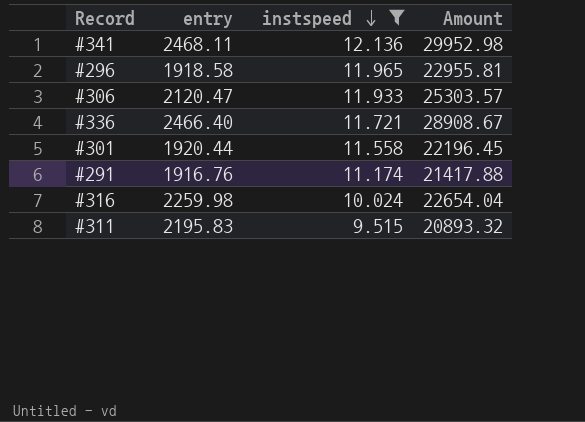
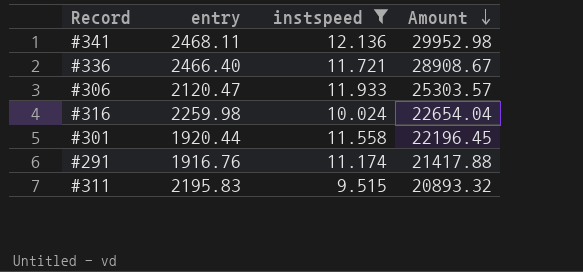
row order: instspeed descending -> Amount descending
row #296: 1918.58 | 11.965 | 22955.81 -> none

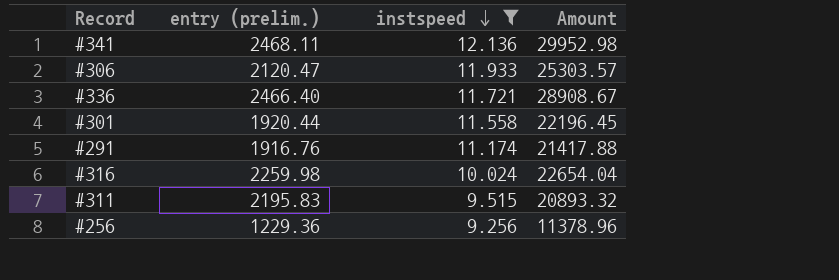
row order: Amount descending -> instspeed descending
column name: entry -> entry (prelim.)
row #256: none -> 1229.36 | 9.256 | 11378.96

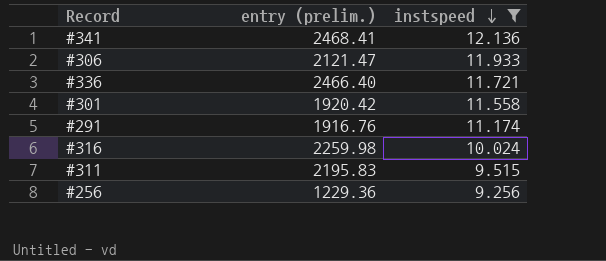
column Amount | formula: [entry (prelim.)] * [instspeed] -> none
#341 | entry (prelim.): 2468.11 -> 2468.41
#306 | entry (prelim.): 2120.47 -> 2121.47
#301 | entry (prelim.): 1920.44 -> 1920.42

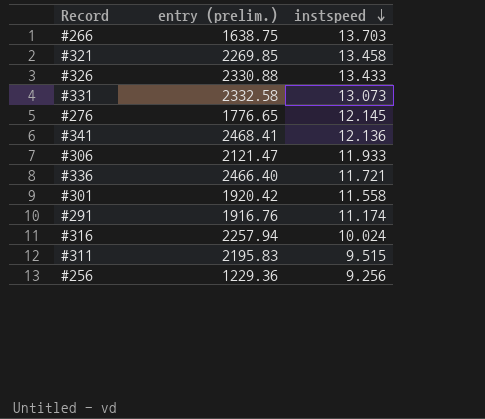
filter: instspeed <= 12.136 -> none
#316 | entry (prelim.): 2259.98 -> 2257.94

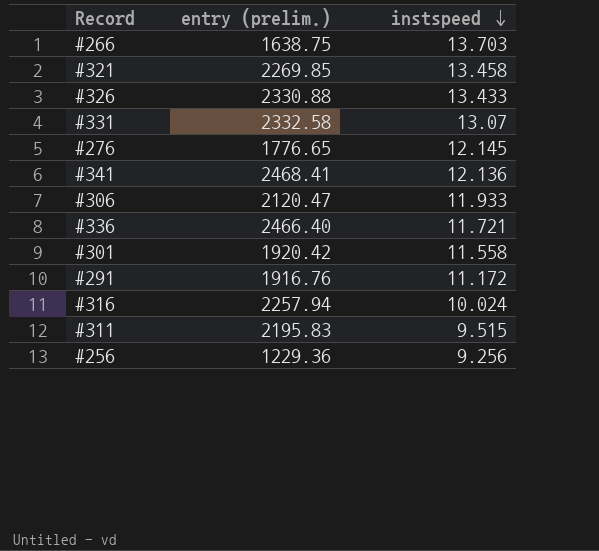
#331 | instspeed: 13.073 -> 13.07
#306 | entry (prelim.): 2121.47 -> 2120.47
#291 | instspeed: 11.174 -> 11.172

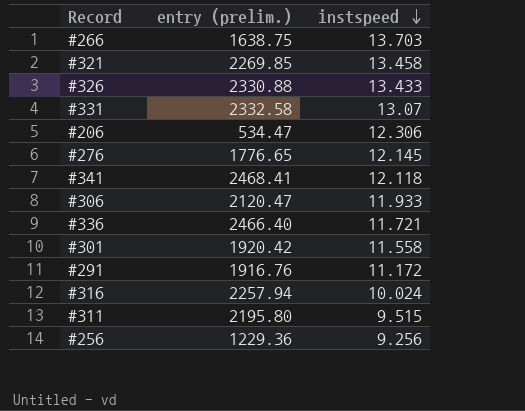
row #206: none -> 534.47 | 12.306
#341 | instspeed: 12.136 -> 12.118
#311 | entry (prelim.): 2195.83 -> 2195.80

